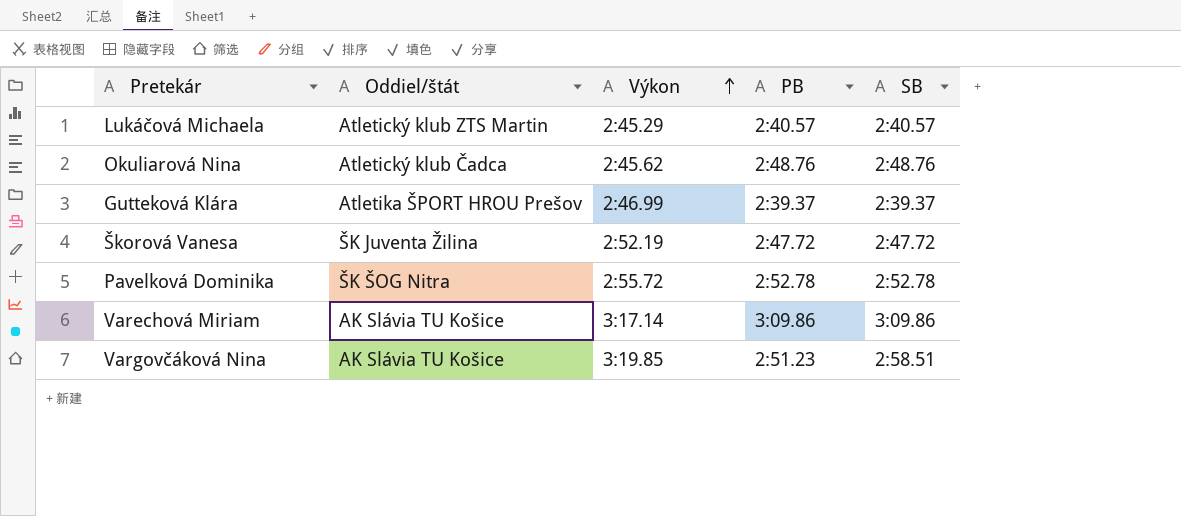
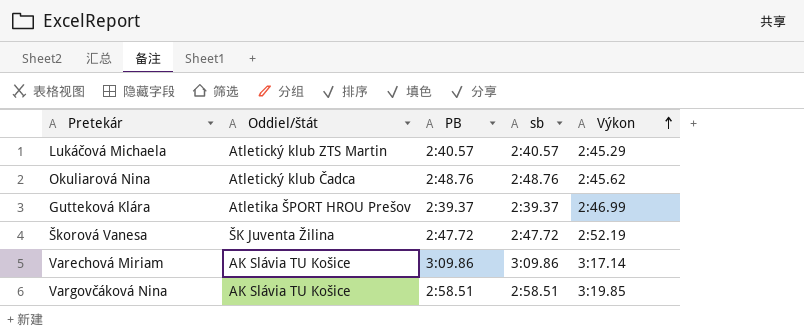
column name: SB -> sb
column Výkon | position: 3 -> 5
row Pavelková Dominika: ŠK ŠOG Nitra | 2:55.72 | 2:52.78 | 2:52.78 -> none
Vargovčáková Nina | PB: 2:51.23 -> 2:58.51

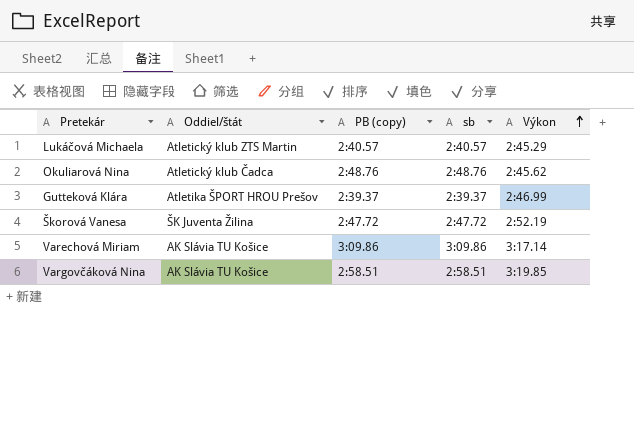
column name: PB -> PB (copy)

